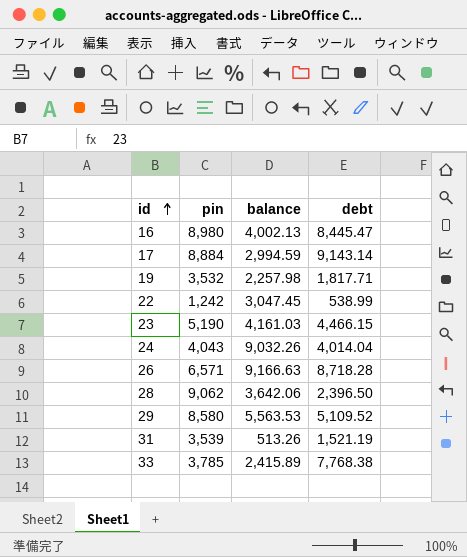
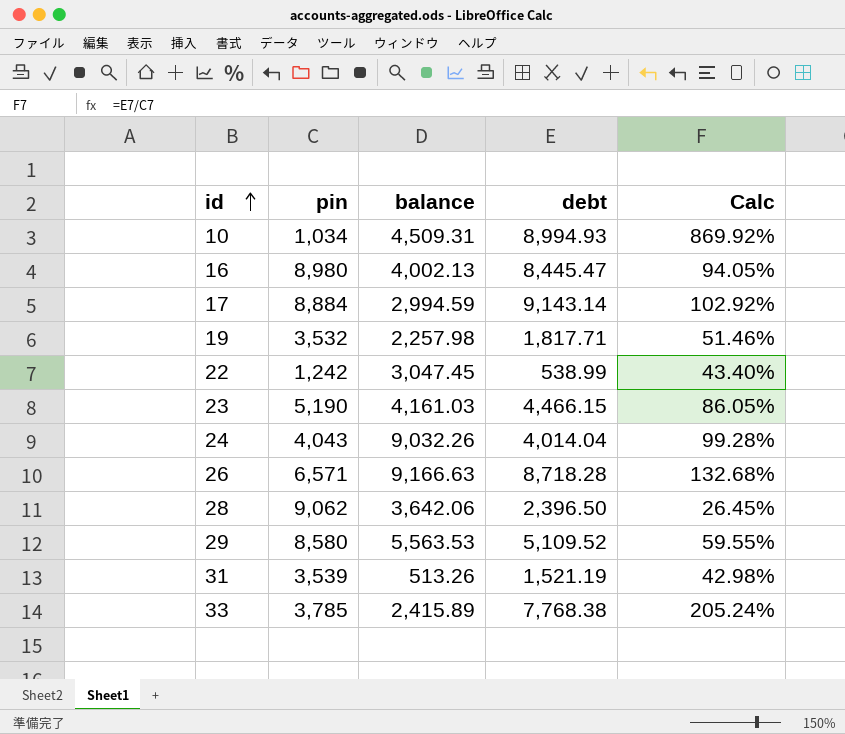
column Calc | formula: none -> [debt] / [pin]
row 10: none -> 1,034 | 4,509.31 | 8,994.93 | 869.92%

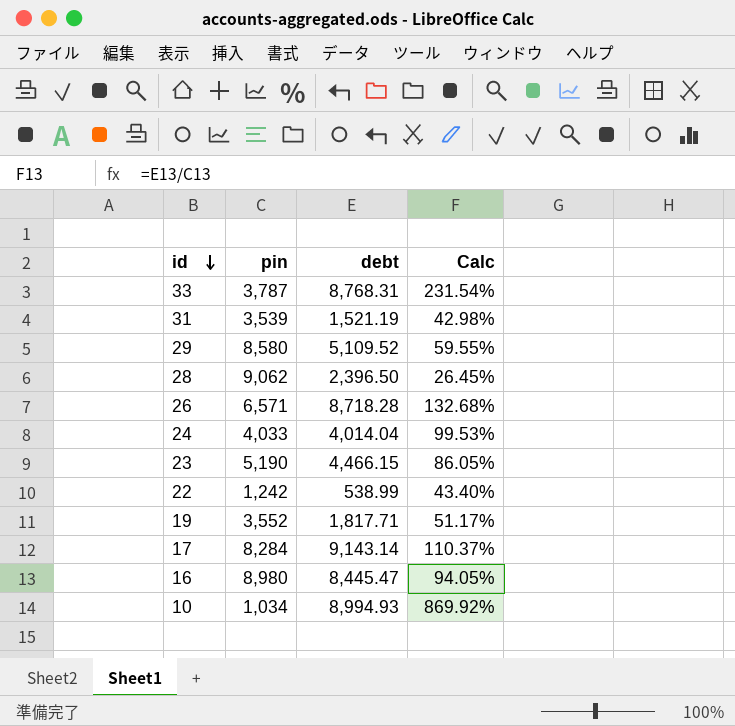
row order: id ascending -> id descending
column balance | position: 3 -> none
33 | pin: 3,785 -> 3,787
33 | debt: 7,768.38 -> 8,768.31
33 | Calc: 205.24% -> 231.54%
24 | pin: 4,043 -> 4,033
24 | Calc: 99.28% -> 99.53%
19 | pin: 3,532 -> 3,552
19 | Calc: 51.46% -> 51.17%
17 | pin: 8,884 -> 8,284
17 | Calc: 102.92% -> 110.37%

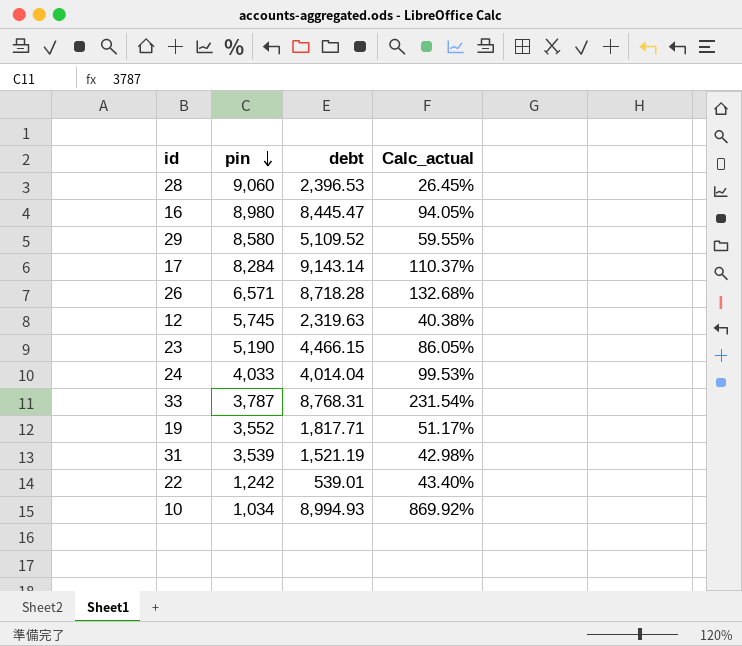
row order: id descending -> pin descending
column name: Calc -> Calc_actual
28 | pin: 9,062 -> 9,060
28 | debt: 2,396.50 -> 2,396.53
row 12: none -> 5,745 | 2,319.63 | 40.38%
22 | debt: 538.99 -> 539.01

